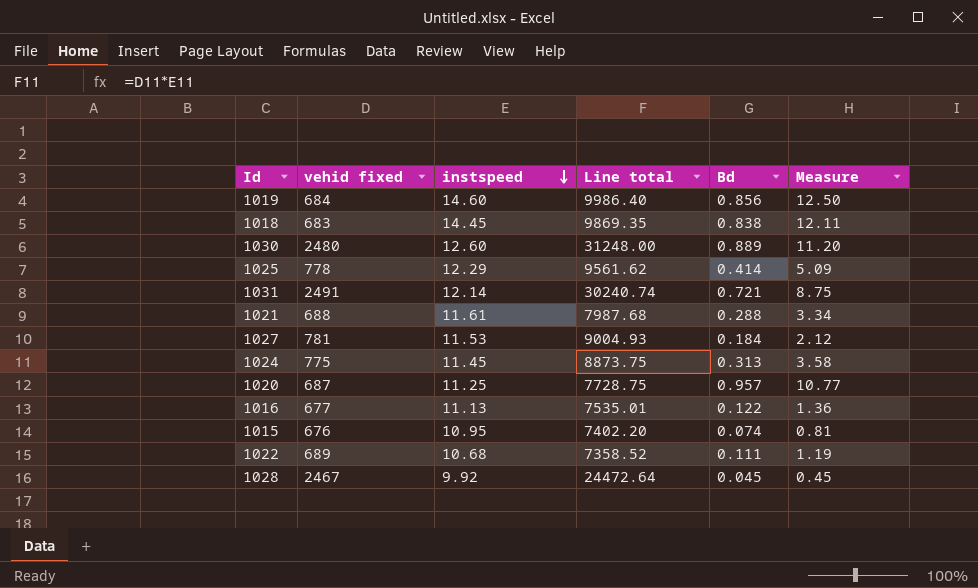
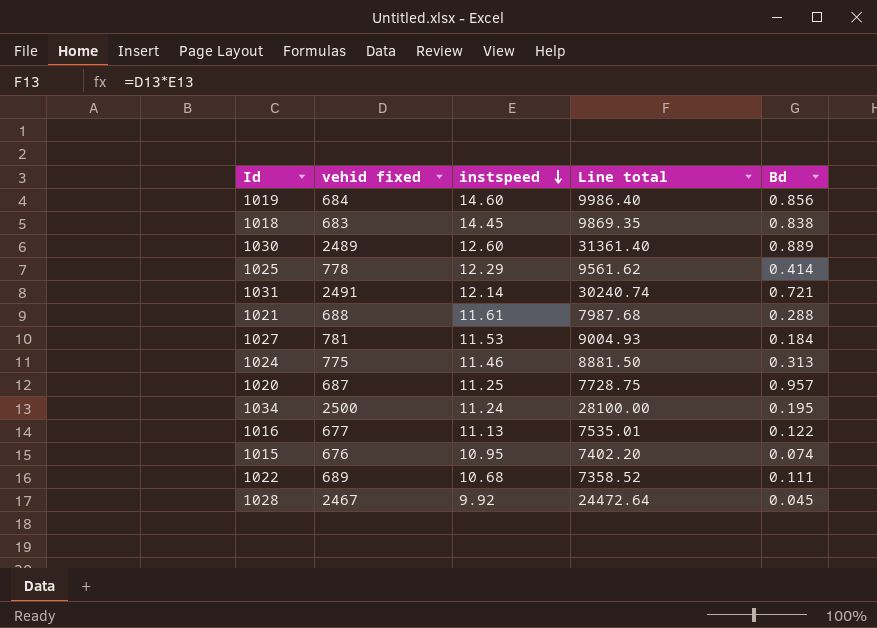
column Measure | formula: [instspeed] * [Bd] -> none
1030 | vehid fixed: 2480 -> 2489
1030 | Line total: 31248.00 -> 31361.40
1024 | instspeed: 11.45 -> 11.46
1024 | Line total: 8873.75 -> 8881.50
row 1034: none -> 2500 | 11.24 | 28100.00 | 0.195

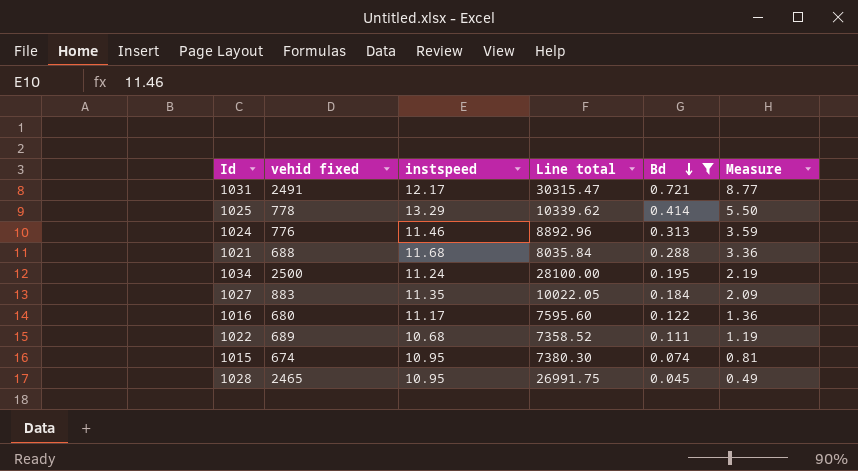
filter: none -> Bd <= 0.721
row order: instspeed descending -> Bd descending
column Measure | formula: none -> [instspeed] * [Bd]
1031 | instspeed: 12.14 -> 12.17
1031 | Line total: 30240.74 -> 30315.47
1025 | instspeed: 12.29 -> 13.29
1025 | Line total: 9561.62 -> 10339.62
1024 | vehid fixed: 775 -> 776
1024 | Line total: 8881.50 -> 8892.96
1021 | instspeed: 11.61 -> 11.68
1021 | Line total: 7987.68 -> 8035.84
1027 | vehid fixed: 781 -> 883
1027 | instspeed: 11.53 -> 11.35
1027 | Line total: 9004.93 -> 10022.05
1016 | vehid fixed: 677 -> 680
1016 | instspeed: 11.13 -> 11.17
1016 | Line total: 7535.01 -> 7595.60
1015 | vehid fixed: 676 -> 674
1015 | Line total: 7402.20 -> 7380.30
1028 | vehid fixed: 2467 -> 2465
1028 | instspeed: 9.92 -> 10.95
1028 | Line total: 24472.64 -> 26991.75

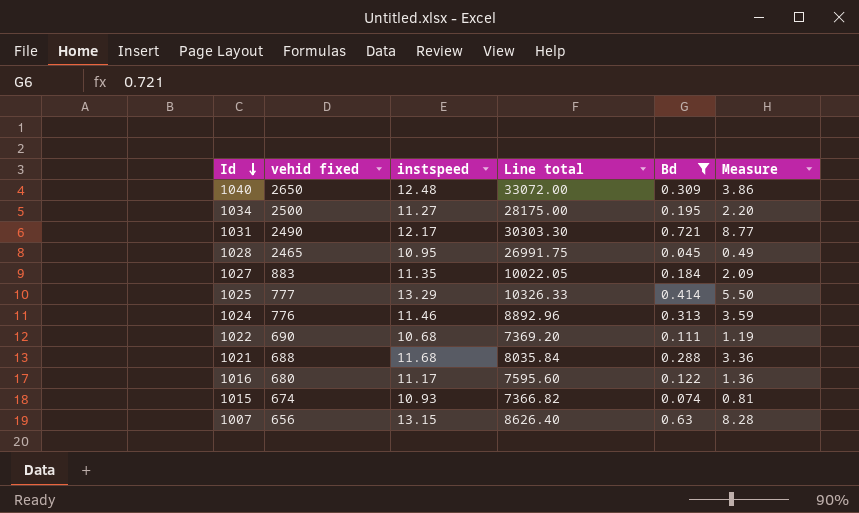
row order: Bd descending -> Id descending
row 1040: none -> 2650 | 12.48 | 33072.00 | 0.309 | 3.86
1034 | instspeed: 11.24 -> 11.27
1034 | Line total: 28100.00 -> 28175.00
1034 | Measure: 2.19 -> 2.20
1031 | vehid fixed: 2491 -> 2490
1031 | Line total: 30315.47 -> 30303.30
1025 | vehid fixed: 778 -> 777
1025 | Line total: 10339.62 -> 10326.33
1022 | vehid fixed: 689 -> 690
1022 | Line total: 7358.52 -> 7369.20
1015 | instspeed: 10.95 -> 10.93
1015 | Line total: 7380.30 -> 7366.82
row 1007: none -> 656 | 13.15 | 8626.40 | 0.63 | 8.28

